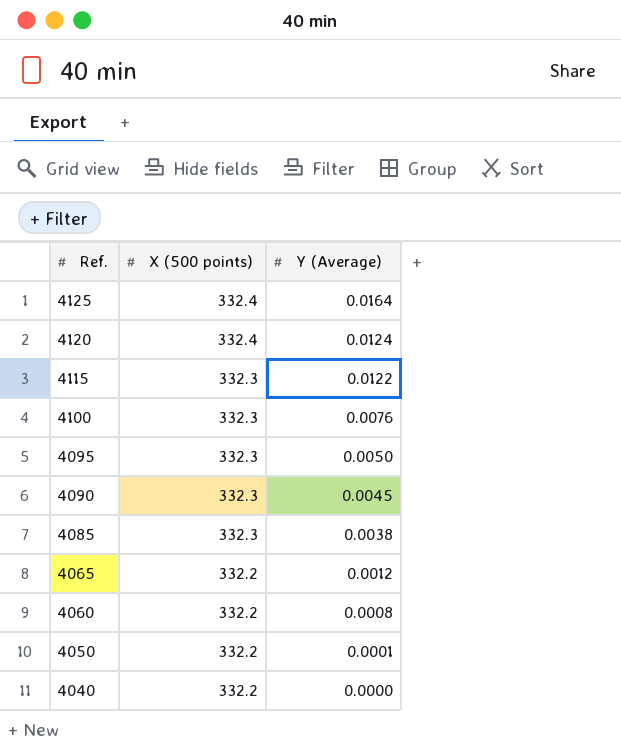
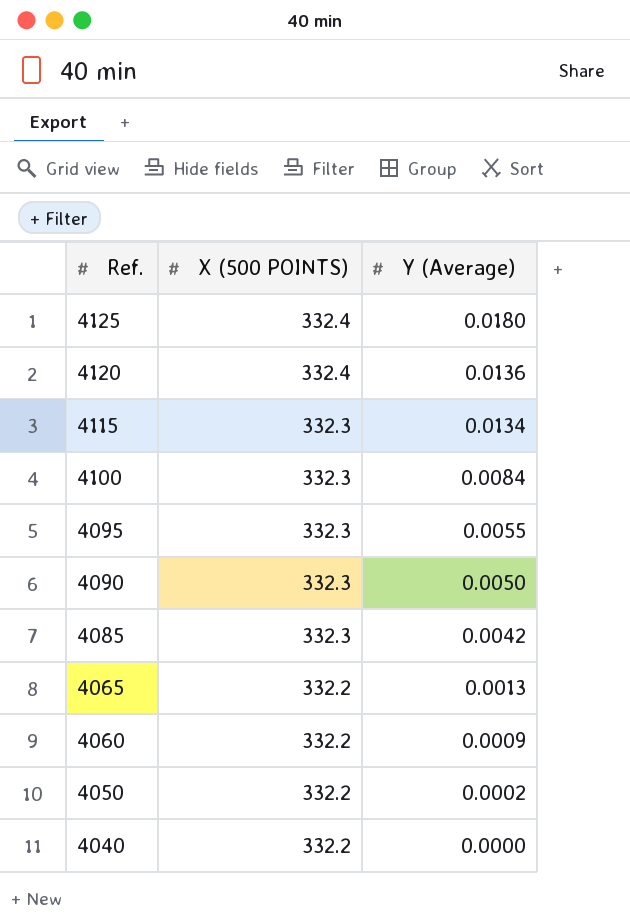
column name: X (500 points) -> X (500 POINTS)
4125 | Y (Average): 0.0164 -> 0.0180
4120 | Y (Average): 0.0124 -> 0.0136
4115 | Y (Average): 0.0122 -> 0.0134
4100 | Y (Average): 0.0076 -> 0.0084
4095 | Y (Average): 0.0050 -> 0.0055
4090 | Y (Average): 0.0045 -> 0.0050
4085 | Y (Average): 0.0038 -> 0.0042
4065 | Y (Average): 0.0012 -> 0.0013
4060 | Y (Average): 0.0008 -> 0.0009
4050 | Y (Average): 0.0001 -> 0.0002

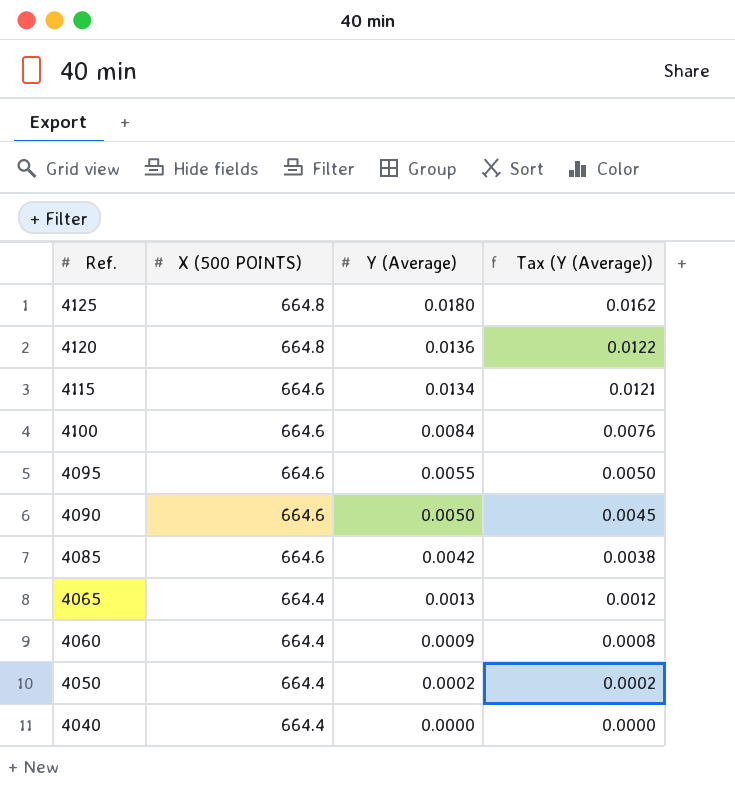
column Tax (Y (Average)) | formula: none -> [Y (Average)] * 0.9
4125 | X (500 POINTS): 332.4 -> 664.8
4120 | X (500 POINTS): 332.4 -> 664.8
4115 | X (500 POINTS): 332.3 -> 664.6
4100 | X (500 POINTS): 332.3 -> 664.6
4095 | X (500 POINTS): 332.3 -> 664.6
4090 | X (500 POINTS): 332.3 -> 664.6
4085 | X (500 POINTS): 332.3 -> 664.6
4065 | X (500 POINTS): 332.2 -> 664.4
4060 | X (500 POINTS): 332.2 -> 664.4
4050 | X (500 POINTS): 332.2 -> 664.4
4040 | X (500 POINTS): 332.2 -> 664.4

